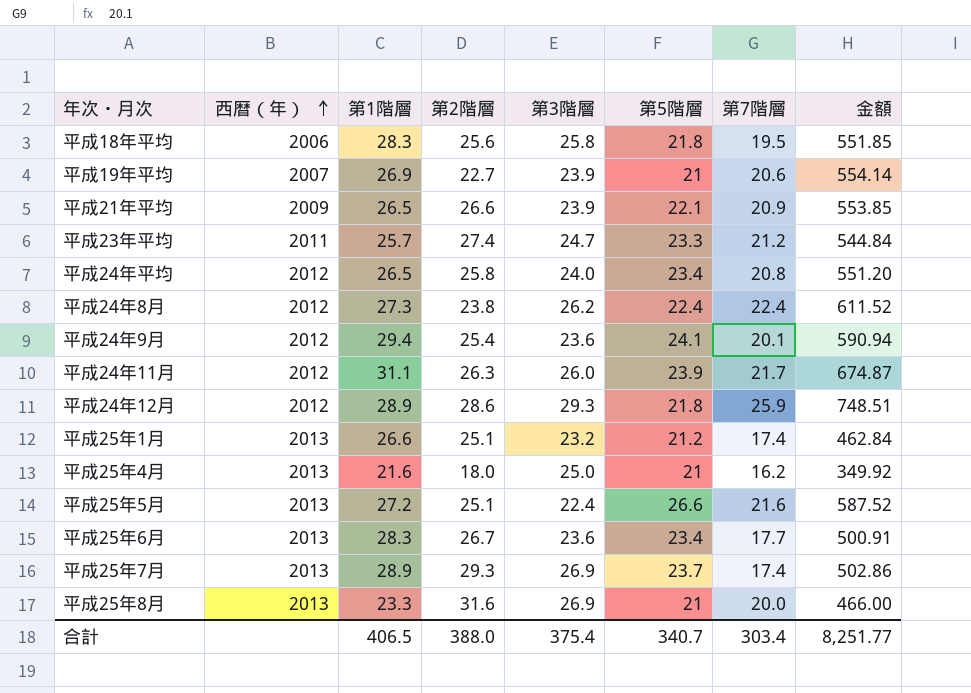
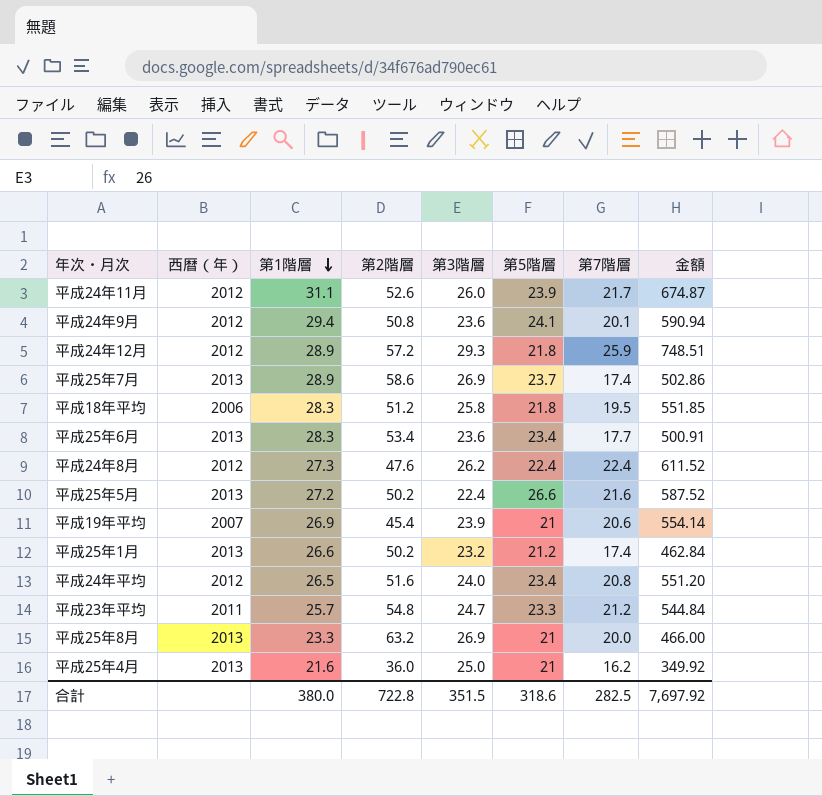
row order: 西暦（年） ascending -> 第1階層 descending
row 平成21年平均: 2009 | 26.5 | 26.6 | 23.9 | 22.1 | 20.9 | 553.85 -> none
平成24年11月 | 第2階層: 26.3 -> 52.6
平成24年9月 | 第2階層: 25.4 -> 50.8
平成24年12月 | 第2階層: 28.6 -> 57.2
平成25年7月 | 第2階層: 29.3 -> 58.6
平成18年平均 | 第2階層: 25.6 -> 51.2
平成25年6月 | 第2階層: 26.7 -> 53.4
平成24年8月 | 第2階層: 23.8 -> 47.6
平成25年5月 | 第2階層: 25.1 -> 50.2
平成19年平均 | 第2階層: 22.7 -> 45.4
平成25年1月 | 第2階層: 25.1 -> 50.2
平成24年平均 | 第2階層: 25.8 -> 51.6
平成23年平均 | 第2階層: 27.4 -> 54.8
平成25年8月 | 第2階層: 31.6 -> 63.2
平成25年4月 | 第2階層: 18.0 -> 36.0
合計 | 第1階層: 406.5 -> 380.0
合計 | 第2階層: 388.0 -> 722.8
合計 | 第3階層: 375.4 -> 351.5
合計 | 第5階層: 340.7 -> 318.6
合計 | 第7階層: 303.4 -> 282.5
合計 | 金額: 8,251.77 -> 7,697.92

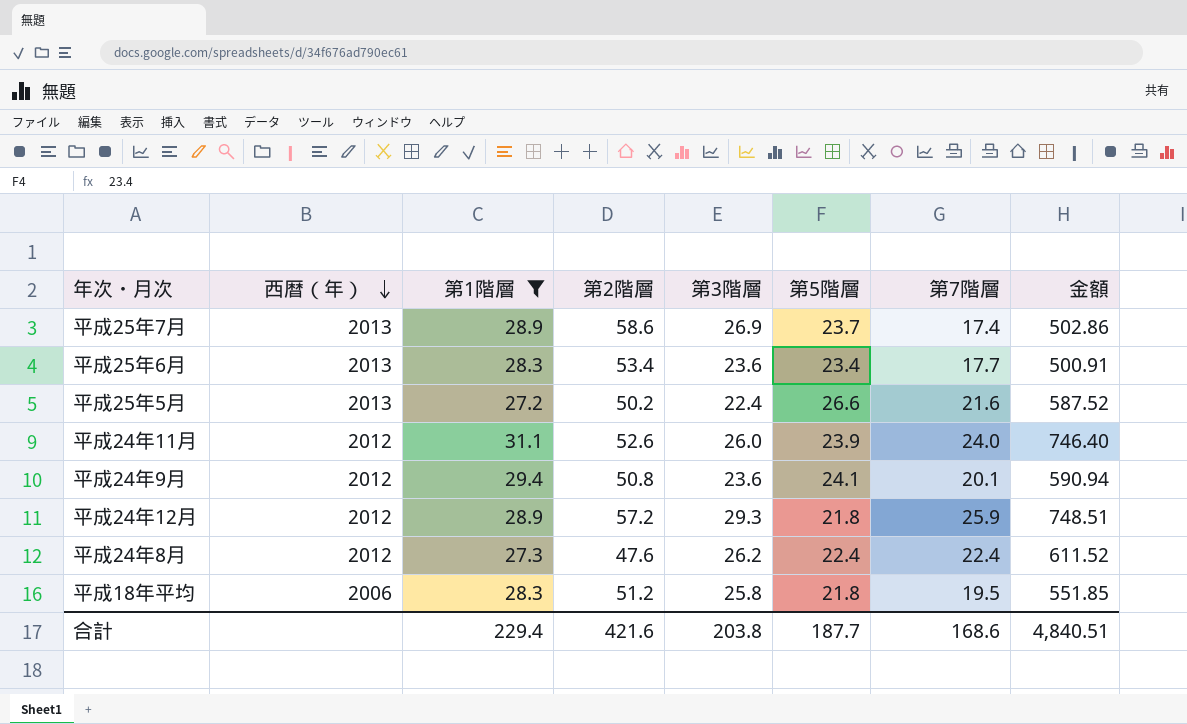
filter: none -> 第1階層 >= 27.2
row order: 第1階層 descending -> 西暦（年） descending
平成24年11月 | 第7階層: 21.7 -> 24.0
平成24年11月 | 金額: 674.87 -> 746.40
合計 | 第1階層: 380.0 -> 229.4
合計 | 第2階層: 722.8 -> 421.6
合計 | 第3階層: 351.5 -> 203.8
合計 | 第5階層: 318.6 -> 187.7
合計 | 第7階層: 282.5 -> 168.6
合計 | 金額: 7,697.92 -> 4,840.51

